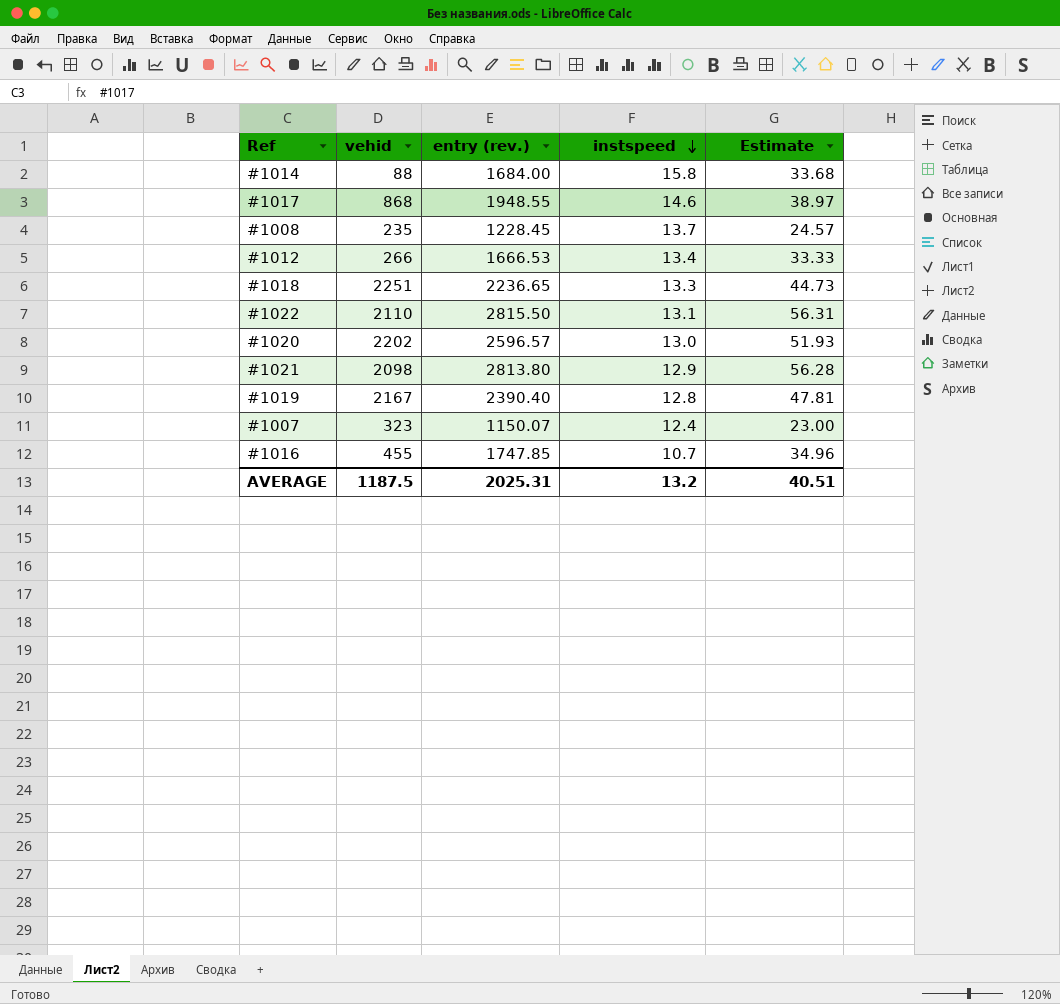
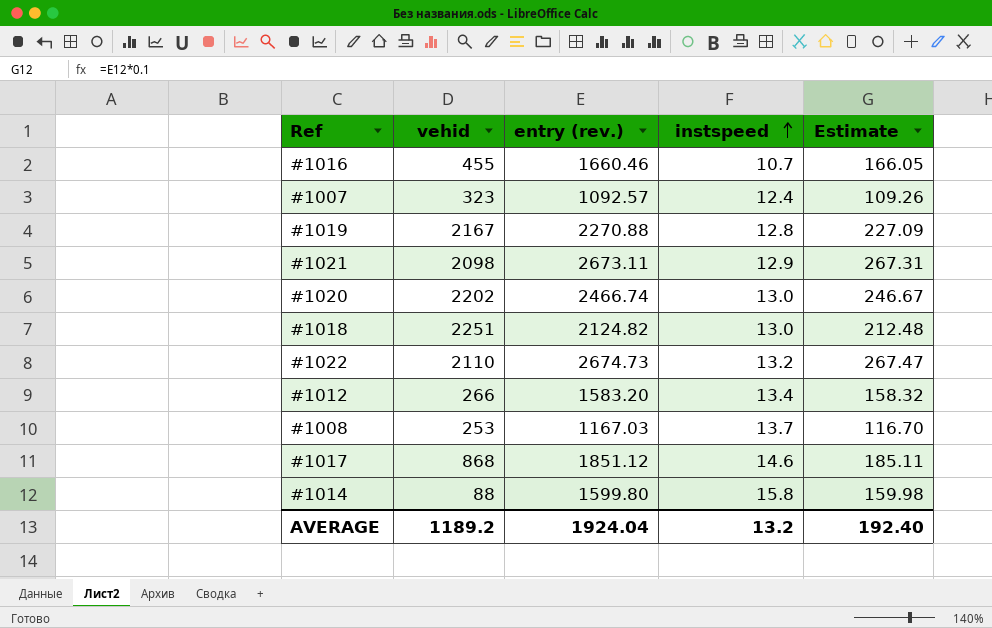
row order: instspeed descending -> instspeed ascending
column Estimate | formula: [entry (rev.)] * 0.02 -> [entry (rev.)] * 0.1
#1016 | entry (rev.): 1747.85 -> 1660.46
#1007 | entry (rev.): 1150.07 -> 1092.57
#1019 | entry (rev.): 2390.40 -> 2270.88
#1021 | entry (rev.): 2813.80 -> 2673.11
#1020 | entry (rev.): 2596.57 -> 2466.74
#1018 | entry (rev.): 2236.65 -> 2124.82
#1018 | instspeed: 13.3 -> 13.0
#1022 | entry (rev.): 2815.50 -> 2674.73
#1022 | instspeed: 13.1 -> 13.2
#1012 | entry (rev.): 1666.53 -> 1583.20
#1008 | vehid: 235 -> 253
#1008 | entry (rev.): 1228.45 -> 1167.03
#1017 | entry (rev.): 1948.55 -> 1851.12
#1014 | entry (rev.): 1684.00 -> 1599.80
AVERAGE | vehid: 1187.5 -> 1189.2
AVERAGE | entry (rev.): 2025.31 -> 1924.04
AVERAGE | Estimate: 40.51 -> 192.40

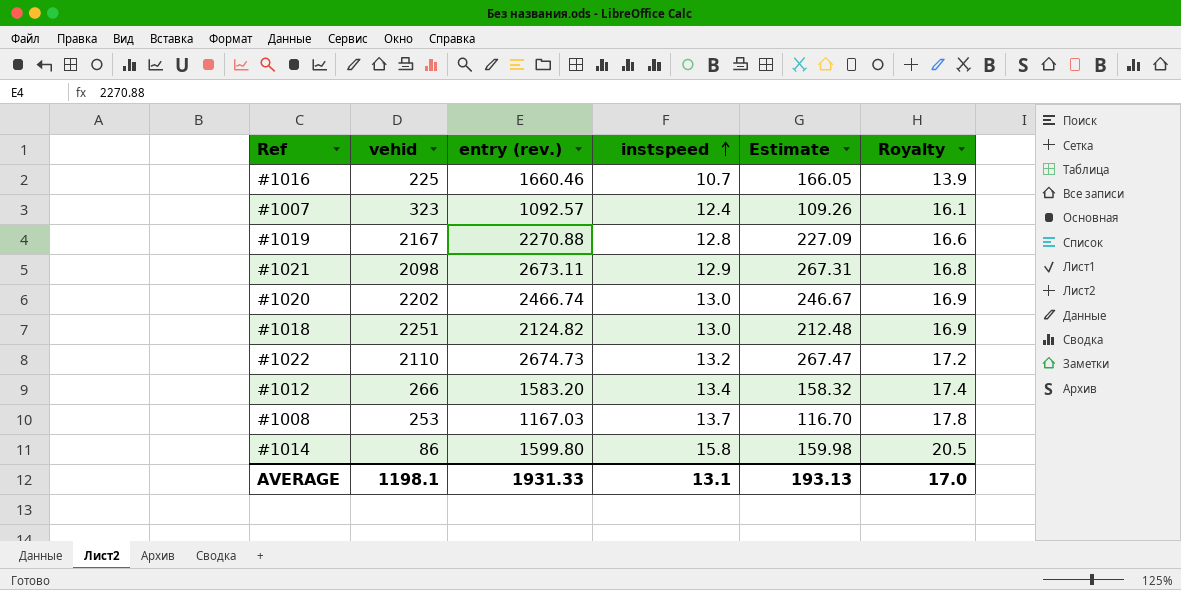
column Royalty | formula: none -> [instspeed] * 1.3
row #1017: 868 | 1851.12 | 14.6 | 185.11 -> none
#1016 | vehid: 455 -> 225
#1014 | vehid: 88 -> 86
AVERAGE | vehid: 1189.2 -> 1198.1
AVERAGE | entry (rev.): 1924.04 -> 1931.33
AVERAGE | instspeed: 13.2 -> 13.1
AVERAGE | Estimate: 192.40 -> 193.13

